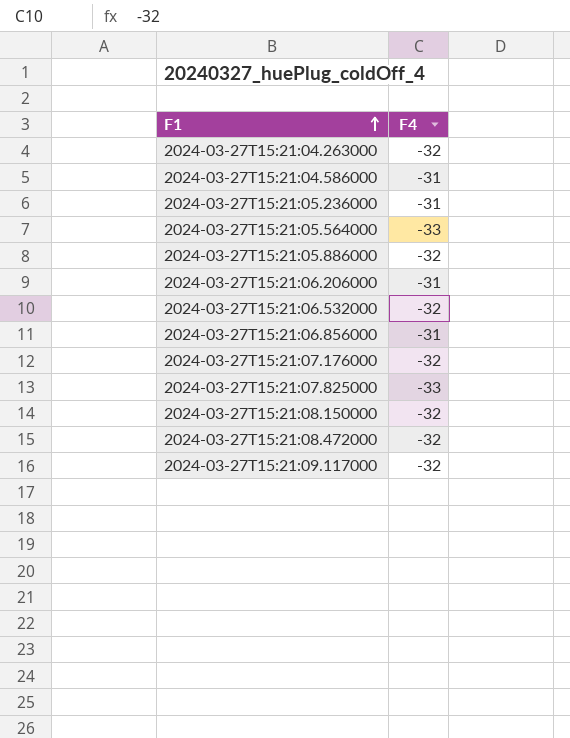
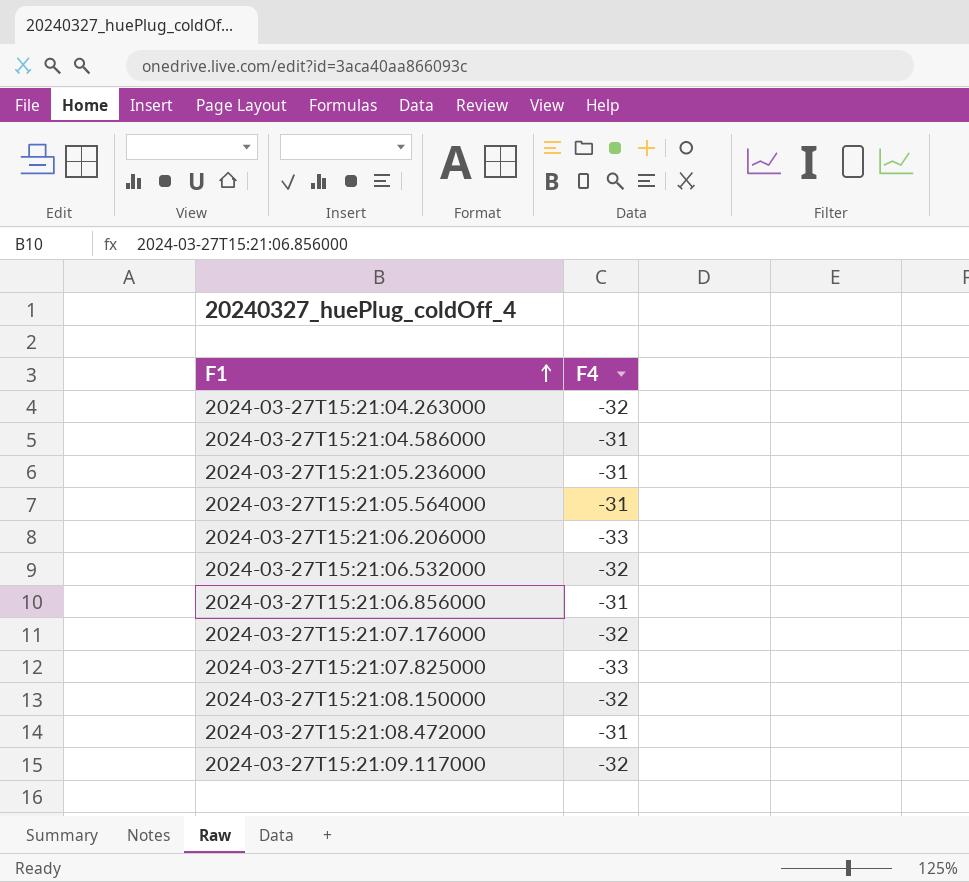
row 2024-03-27T15:21:05.886000: -32 -> none
2024-03-27T15:21:05.564000 | F4: -33 -> -31
2024-03-27T15:21:06.206000 | F4: -31 -> -33
2024-03-27T15:21:08.472000 | F4: -32 -> -31

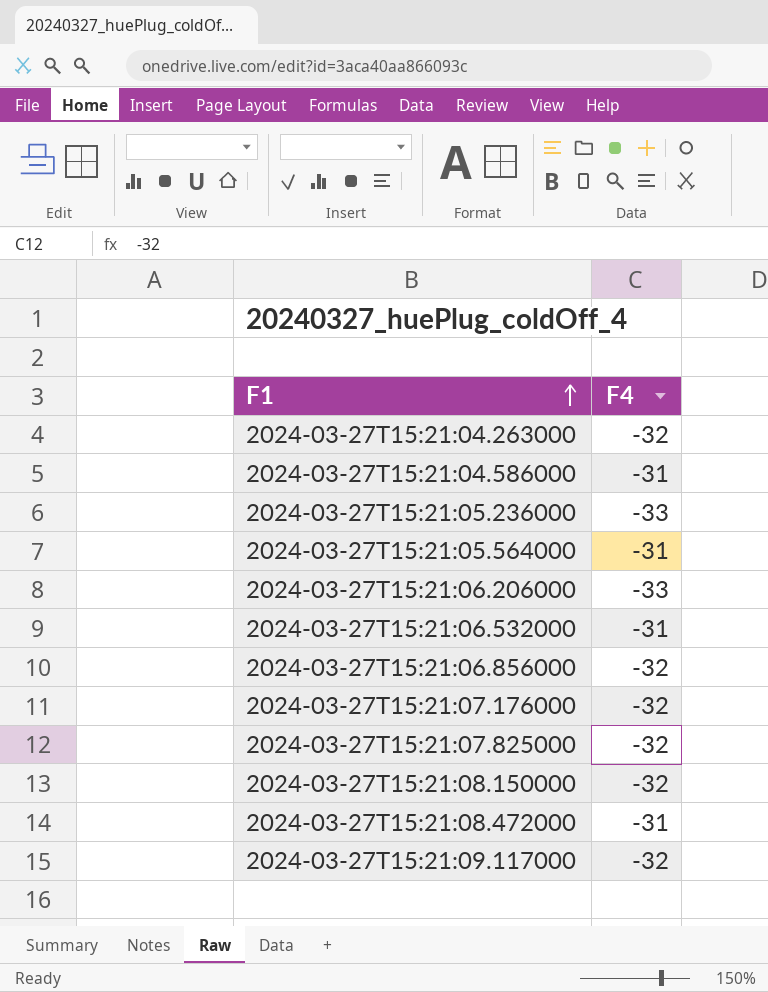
2024-03-27T15:21:05.236000 | F4: -31 -> -33
2024-03-27T15:21:06.532000 | F4: -32 -> -31
2024-03-27T15:21:06.856000 | F4: -31 -> -32
2024-03-27T15:21:07.825000 | F4: -33 -> -32

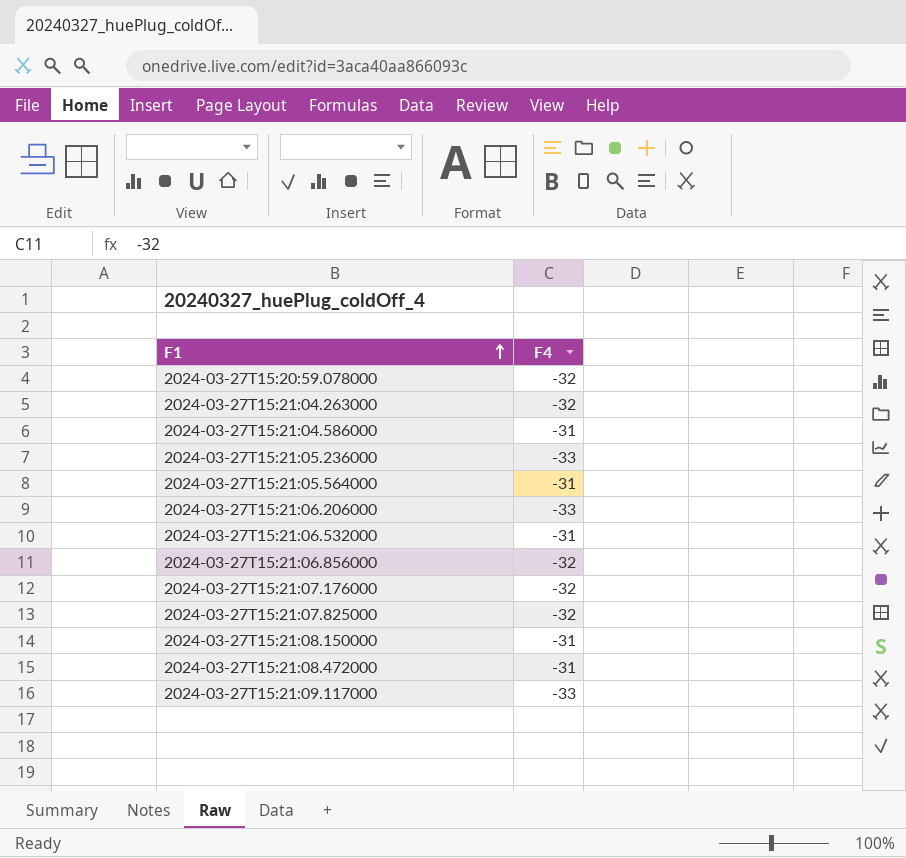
row 2024-03-27T15:20:59.078000: none -> -32
2024-03-27T15:21:08.150000 | F4: -32 -> -31
2024-03-27T15:21:09.117000 | F4: -32 -> -33

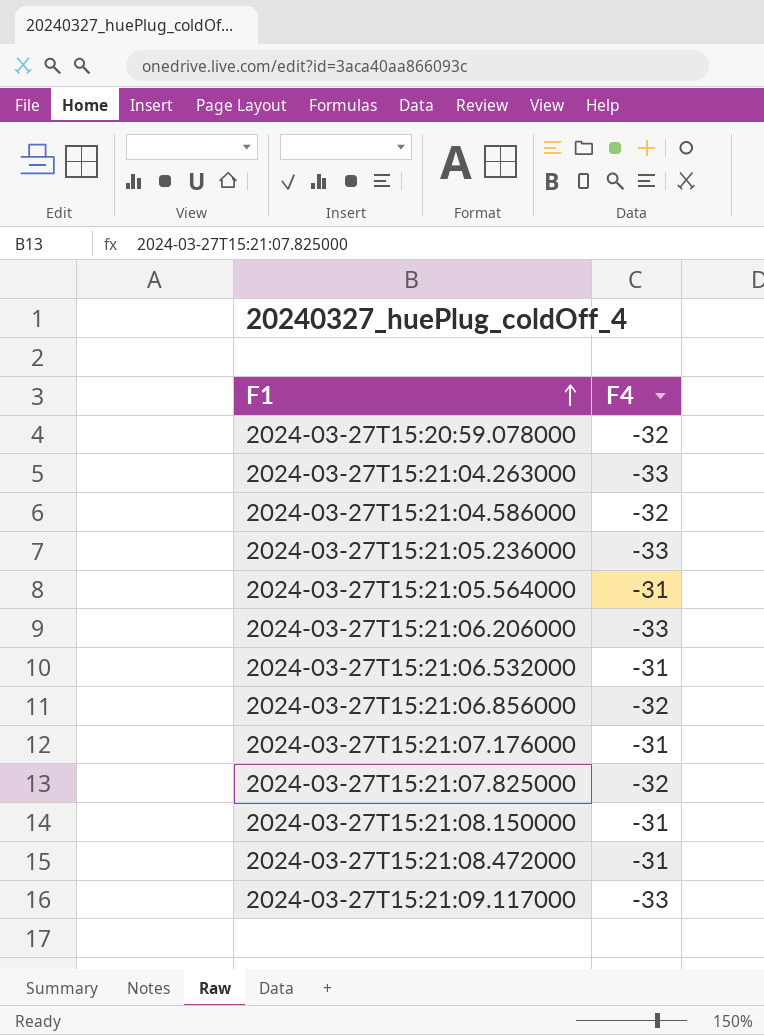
2024-03-27T15:21:04.263000 | F4: -32 -> -33
2024-03-27T15:21:04.586000 | F4: -31 -> -32
2024-03-27T15:21:07.176000 | F4: -32 -> -31

